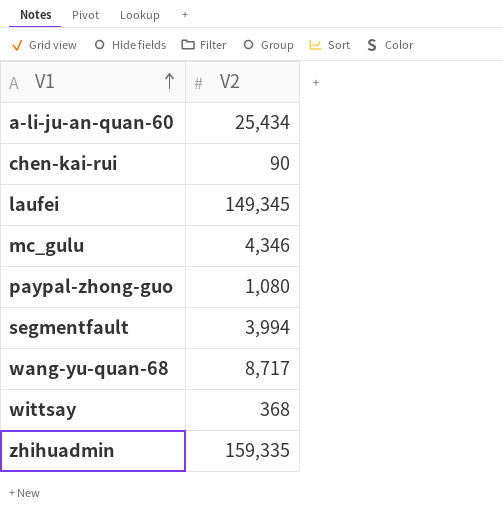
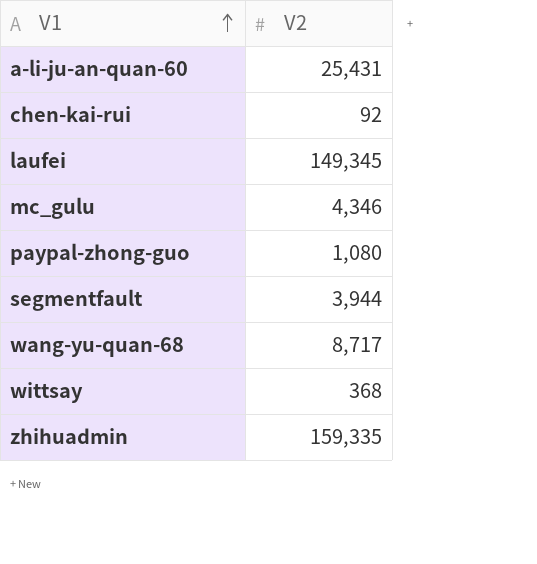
a-li-ju-an-quan-60 | V2: 25,434 -> 25,431
chen-kai-rui | V2: 90 -> 92
segmentfault | V2: 3,994 -> 3,944

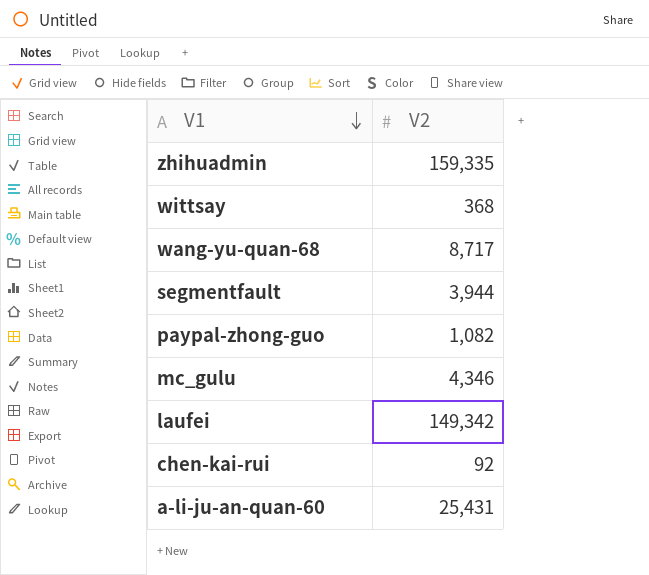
row order: V1 ascending -> V1 descending
paypal-zhong-guo | V2: 1,080 -> 1,082
laufei | V2: 149,345 -> 149,342

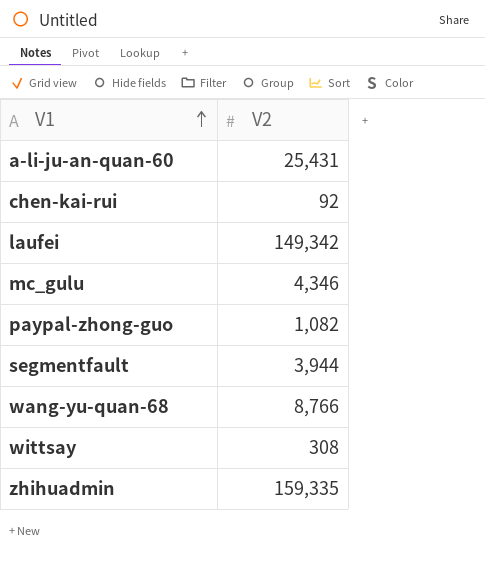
row order: V1 descending -> V1 ascending
wang-yu-quan-68 | V2: 8,717 -> 8,766
wittsay | V2: 368 -> 308

